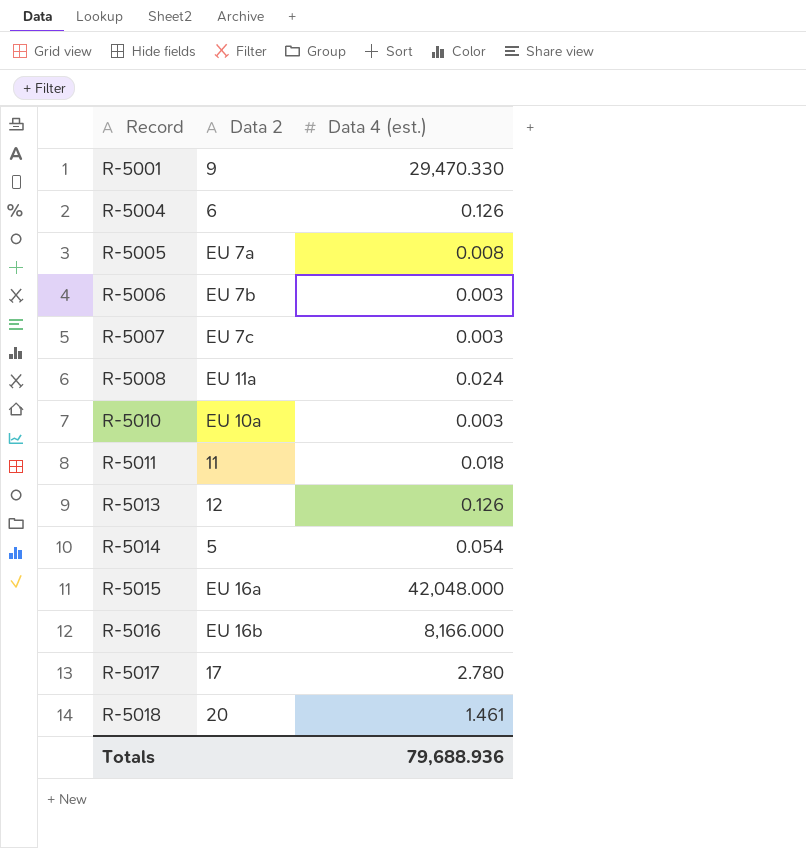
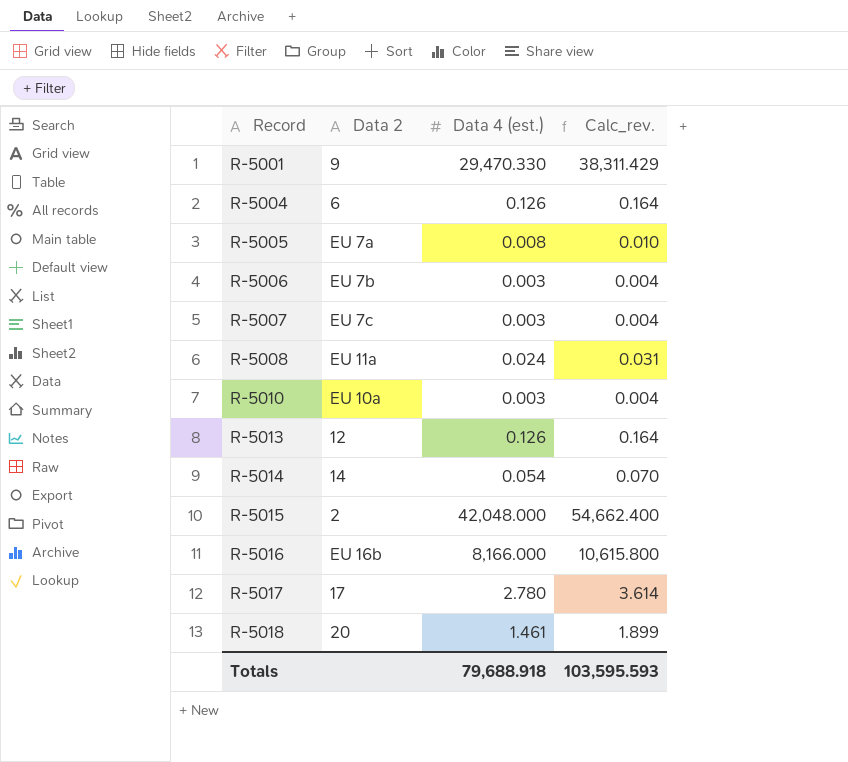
column Calc_rev. | formula: none -> [Data 4 (est.)] * 1.3
row R-5011: 11 | 0.018 -> none
R-5014 | Data 2: 5 -> 14
R-5015 | Data 2: EU 16a -> 2
Totals | Data 4 (est.): 79,688.936 -> 79,688.918

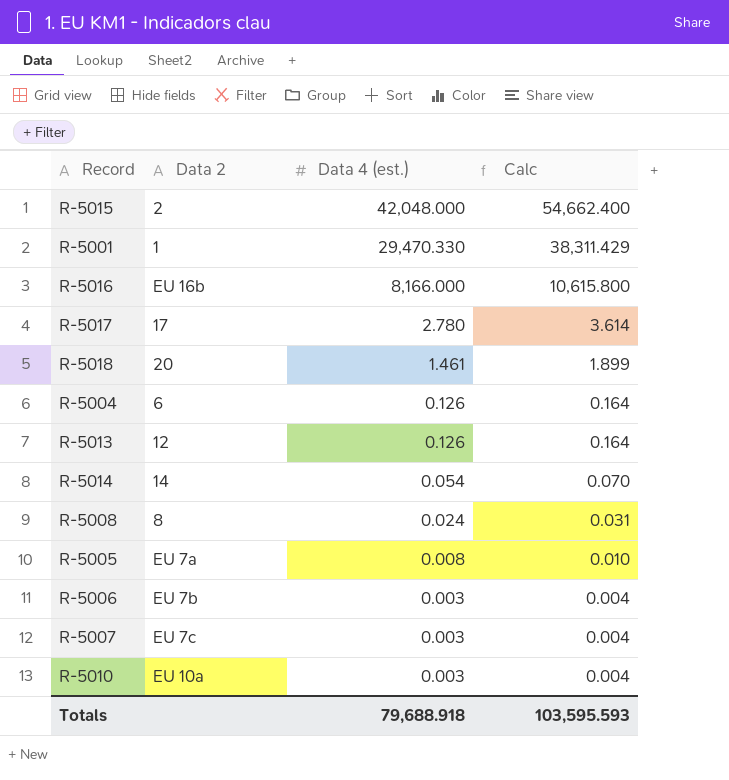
row order: Record ascending -> Data 4 (est.) descending
column name: Calc_rev. -> Calc
R-5001 | Data 2: 9 -> 1
R-5008 | Data 2: EU 11a -> 8

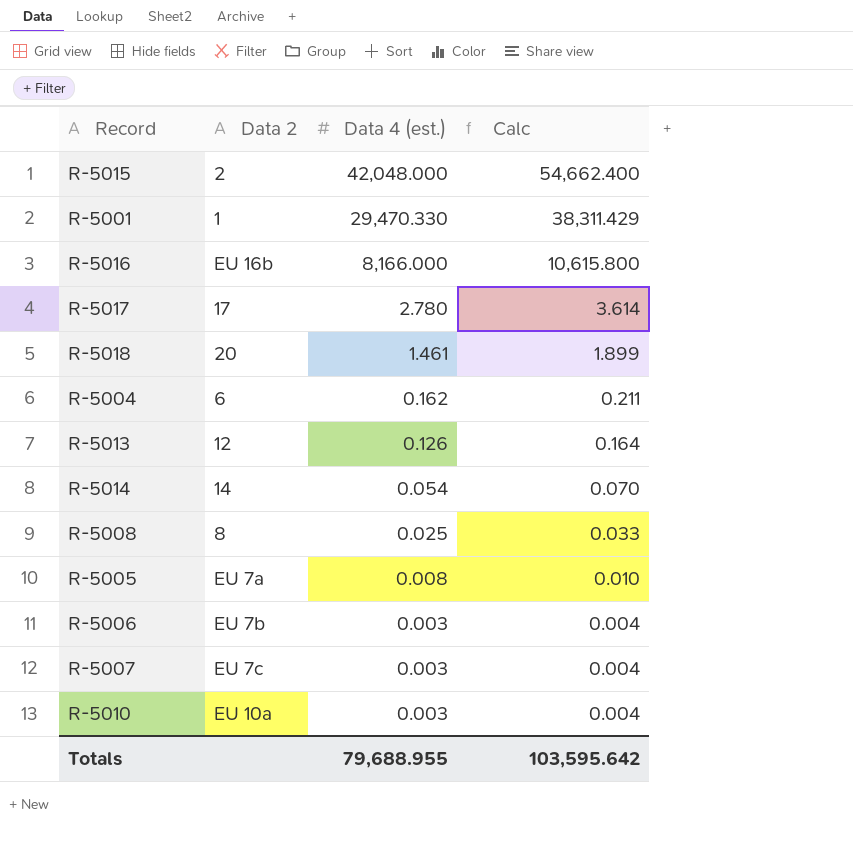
R-5004 | Data 4 (est.): 0.126 -> 0.162
R-5004 | Calc: 0.164 -> 0.211
R-5008 | Data 4 (est.): 0.024 -> 0.025
R-5008 | Calc: 0.031 -> 0.033
Totals | Data 4 (est.): 79,688.918 -> 79,688.955
Totals | Calc: 103,595.593 -> 103,595.642

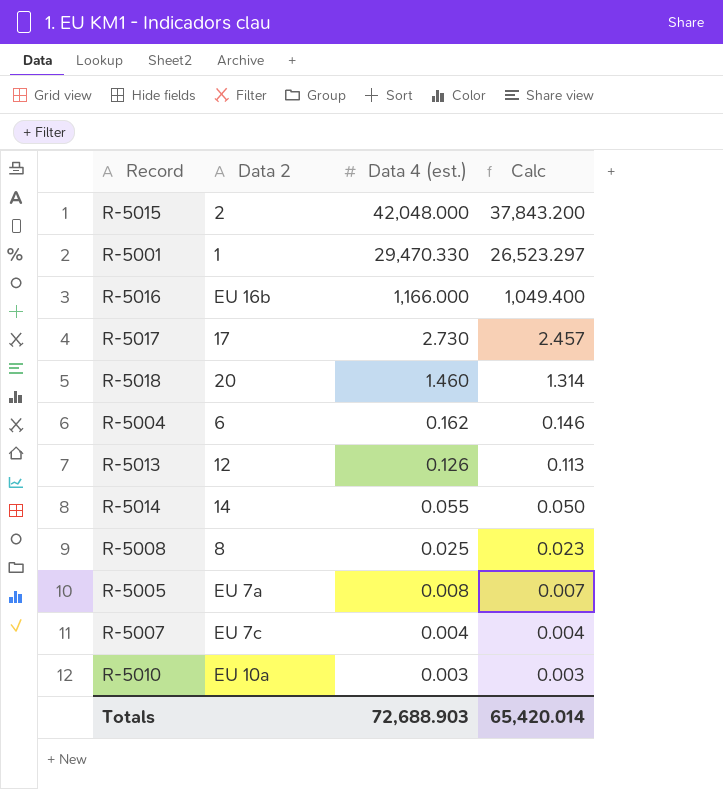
column Calc | formula: [Data 4 (est.)] * 1.3 -> [Data 4 (est.)] * 0.9
row R-5006: EU 7b | 0.003 | 0.004 -> none
R-5016 | Data 4 (est.): 8,166.000 -> 1,166.000
R-5017 | Data 4 (est.): 2.780 -> 2.730
R-5018 | Data 4 (est.): 1.461 -> 1.460
R-5014 | Data 4 (est.): 0.054 -> 0.055
R-5007 | Data 4 (est.): 0.003 -> 0.004
Totals | Data 4 (est.): 79,688.955 -> 72,688.903
Totals | Calc: 103,595.642 -> 65,420.014

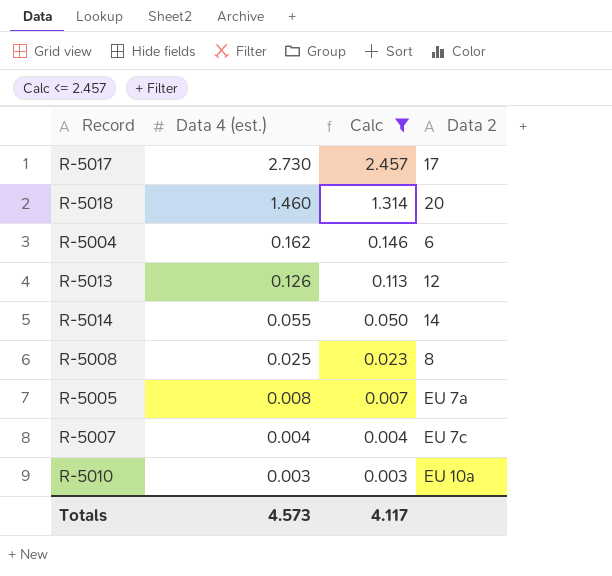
filter: none -> Calc <= 2.457
column Data 2 | position: 2 -> 4
Totals | Data 4 (est.): 72,688.903 -> 4.573
Totals | Calc: 65,420.014 -> 4.117

